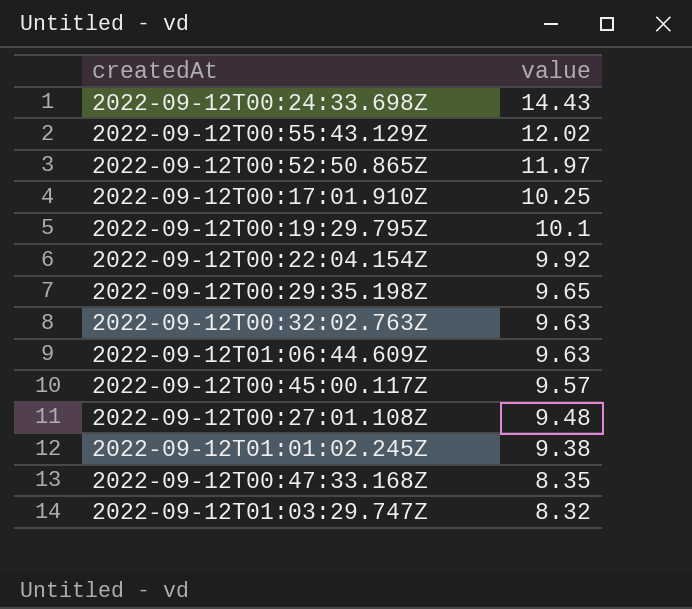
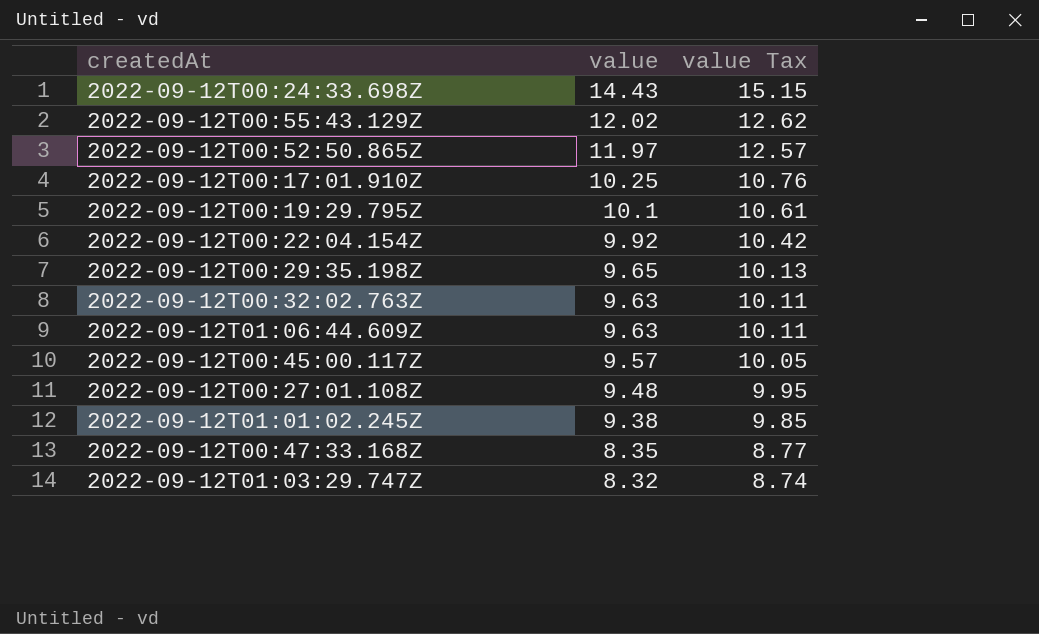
column value Tax | formula: none -> [value] * 1.05

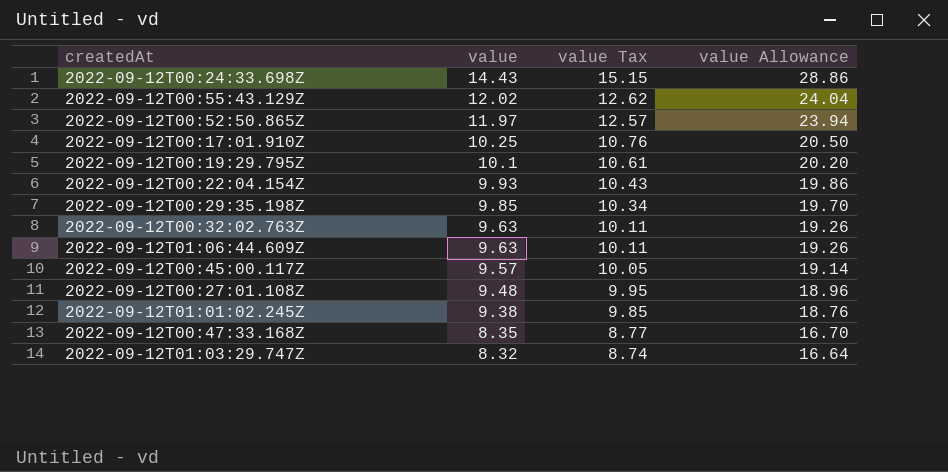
column value Allowance | formula: none -> [value] * 2
2022-09-12T00:22:04.154Z | value: 9.92 -> 9.93
2022-09-12T00:22:04.154Z | value Tax: 10.42 -> 10.43
2022-09-12T00:29:35.198Z | value: 9.65 -> 9.85
2022-09-12T00:29:35.198Z | value Tax: 10.13 -> 10.34

